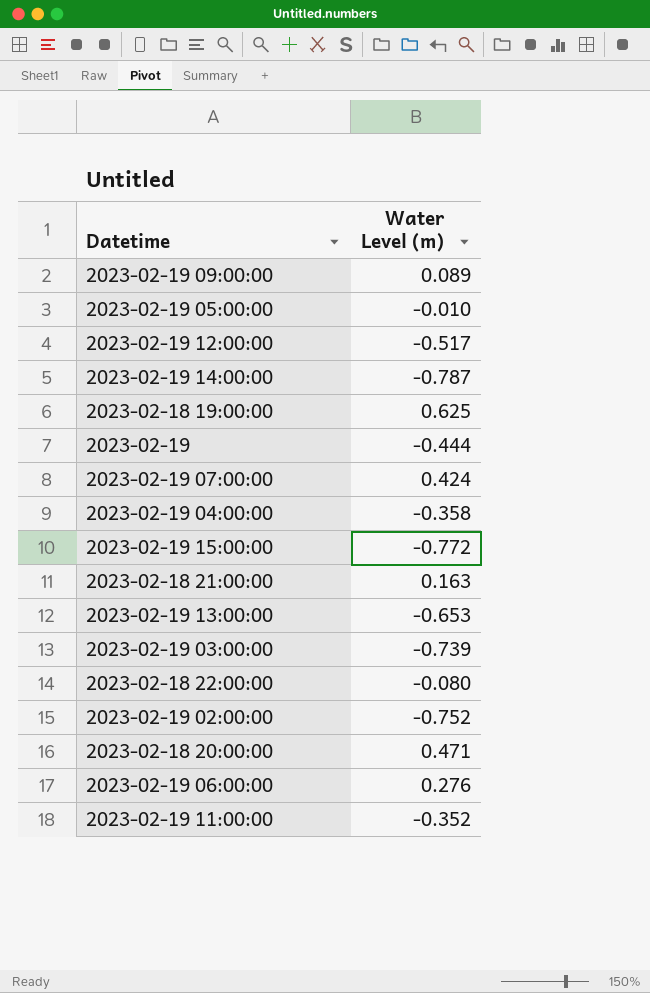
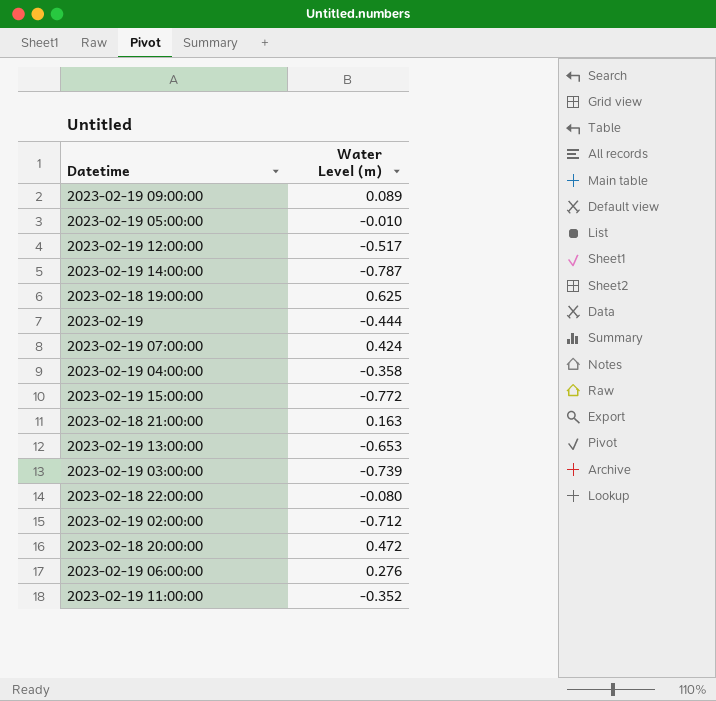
2023-02-19 02:00:00 | Water Level (m): -0.752 -> -0.712
2023-02-18 20:00:00 | Water Level (m): 0.471 -> 0.472

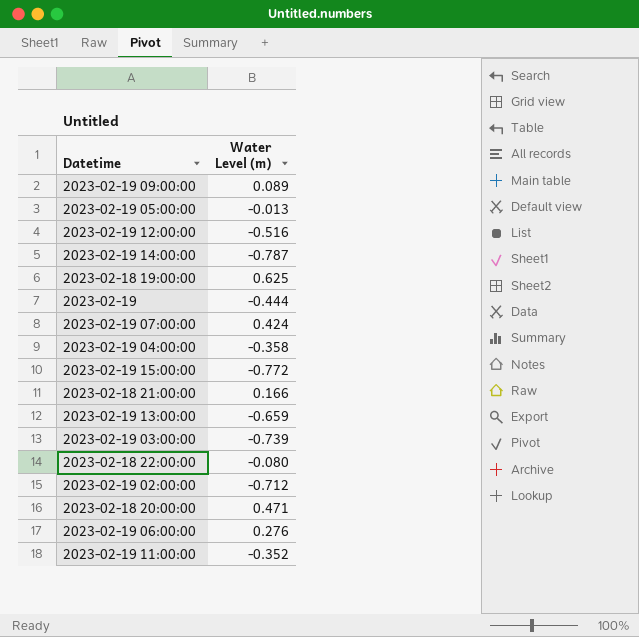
2023-02-19 05:00:00 | Water Level (m): -0.010 -> -0.013
2023-02-19 12:00:00 | Water Level (m): -0.517 -> -0.516
2023-02-18 21:00:00 | Water Level (m): 0.163 -> 0.166
2023-02-19 13:00:00 | Water Level (m): -0.653 -> -0.659
2023-02-18 20:00:00 | Water Level (m): 0.472 -> 0.471

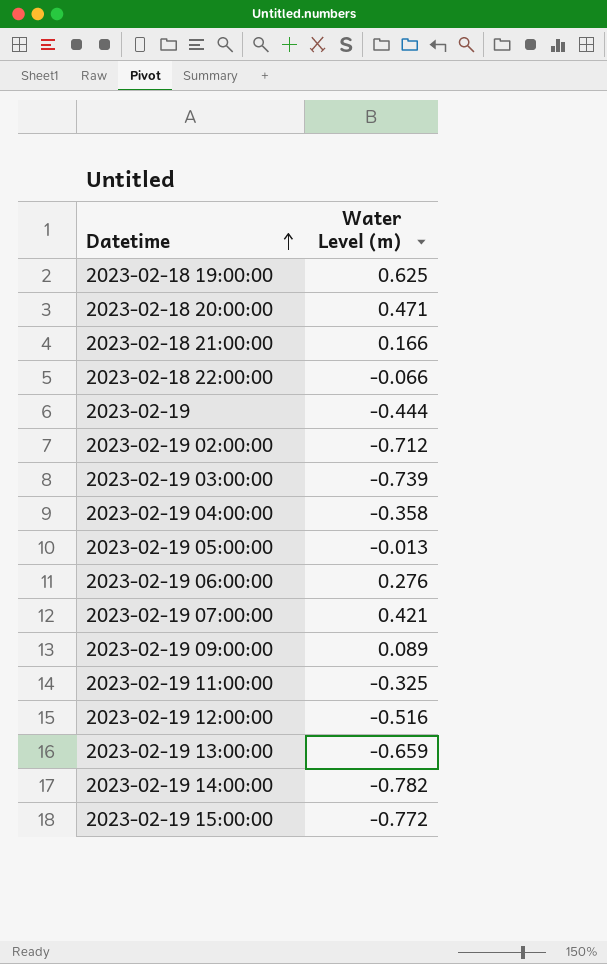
row order: none -> Datetime ascending
2023-02-18 22:00:00 | Water Level (m): -0.080 -> -0.066
2023-02-19 07:00:00 | Water Level (m): 0.424 -> 0.421
2023-02-19 11:00:00 | Water Level (m): -0.352 -> -0.325
2023-02-19 14:00:00 | Water Level (m): -0.787 -> -0.782

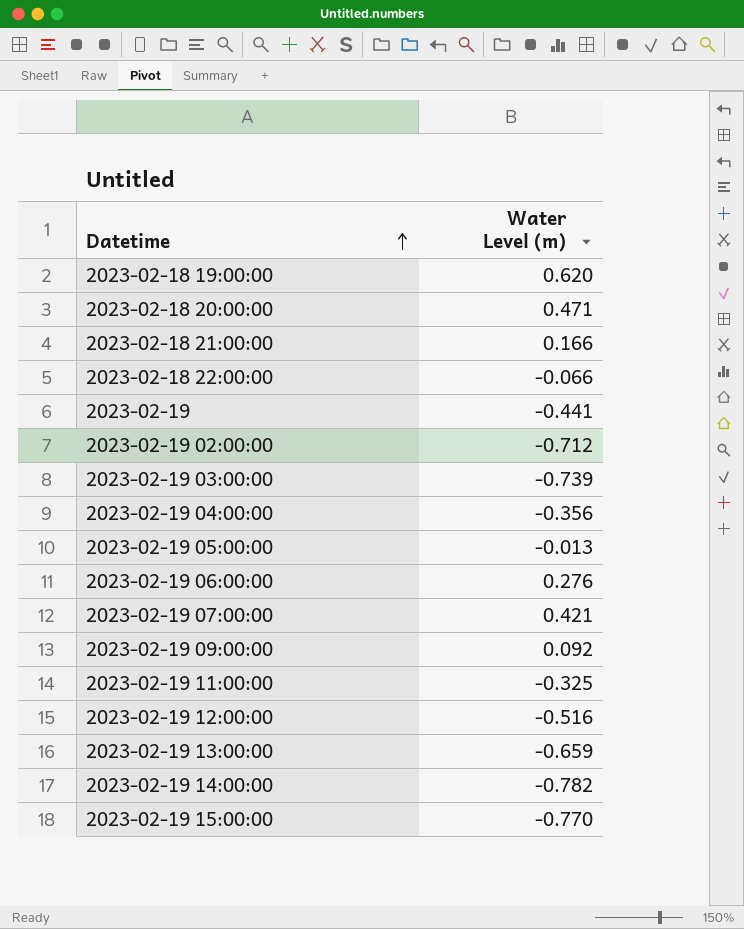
2023-02-18 19:00:00 | Water Level (m): 0.625 -> 0.620
2023-02-19 | Water Level (m): -0.444 -> -0.441
2023-02-19 04:00:00 | Water Level (m): -0.358 -> -0.356
2023-02-19 09:00:00 | Water Level (m): 0.089 -> 0.092
2023-02-19 15:00:00 | Water Level (m): -0.772 -> -0.770

